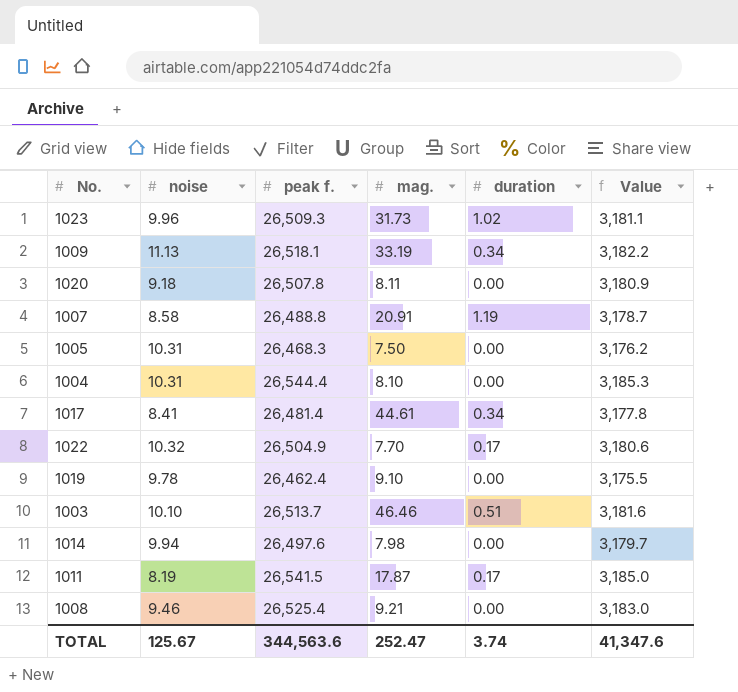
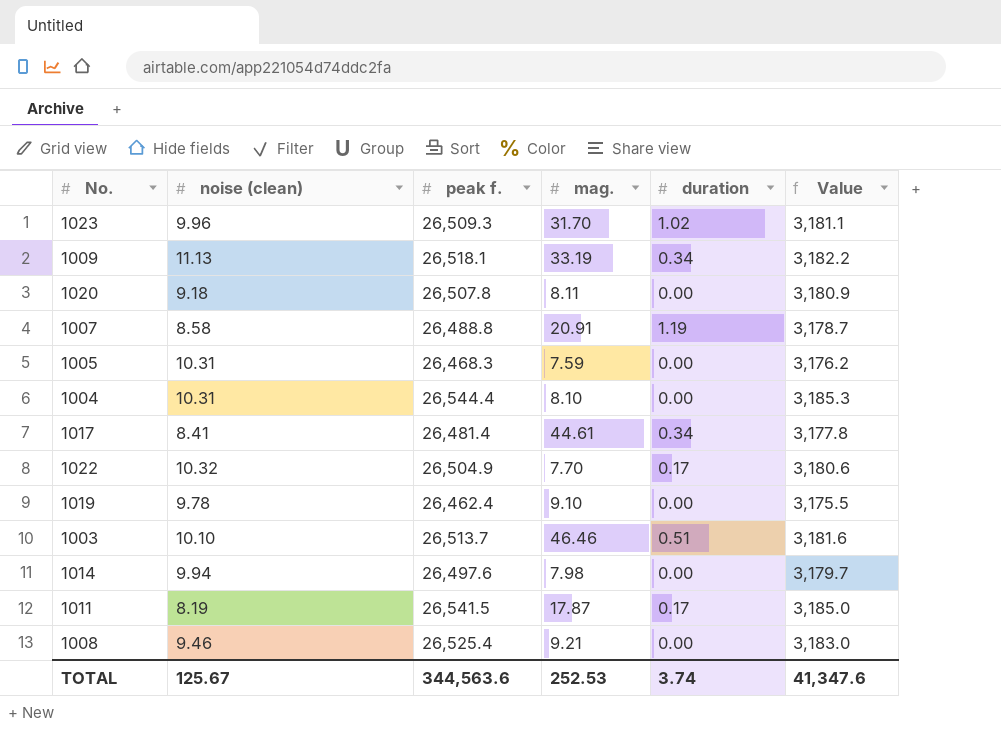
column name: noise -> noise (clean)
1023 | mag.: 31.73 -> 31.70
1005 | mag.: 7.50 -> 7.59
TOTAL | mag.: 252.47 -> 252.53

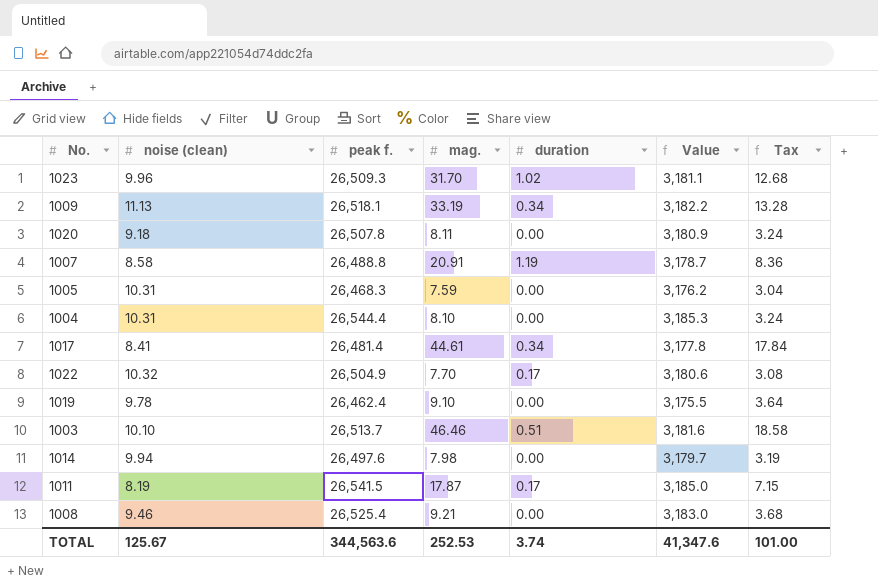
column Tax | formula: none -> [mag.] * 0.4

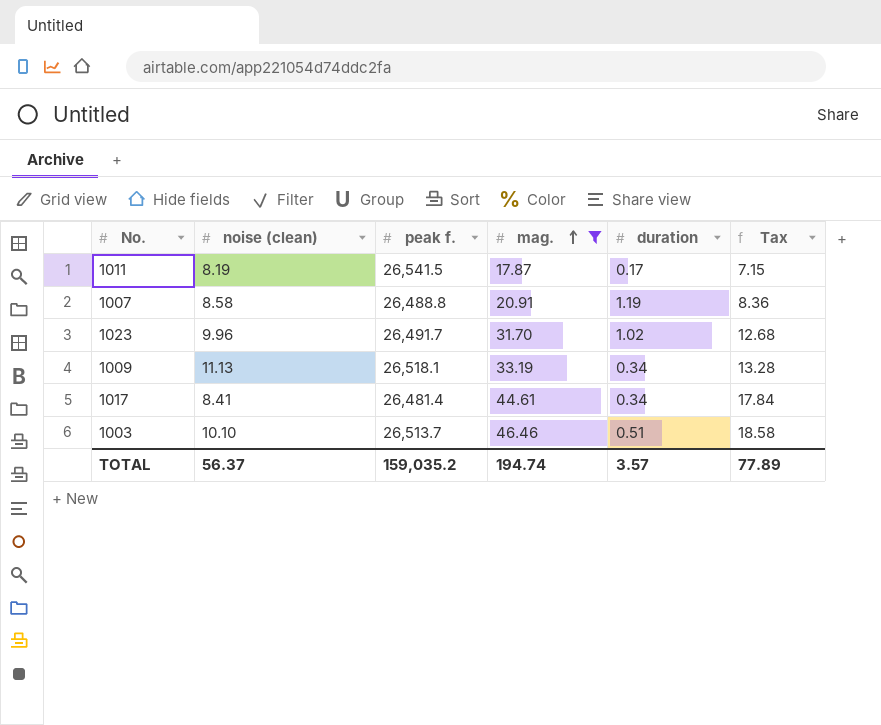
filter: none -> mag. >= 17.87
row order: none -> mag. ascending
column Value | formula: [peak f.] * 0.12 -> none
1023 | peak f.: 26,509.3 -> 26,491.7
TOTAL | noise (clean): 125.67 -> 56.37
TOTAL | peak f.: 344,563.6 -> 159,035.2
TOTAL | mag.: 252.53 -> 194.74
TOTAL | duration: 3.74 -> 3.57
TOTAL | Tax: 101.00 -> 77.89

